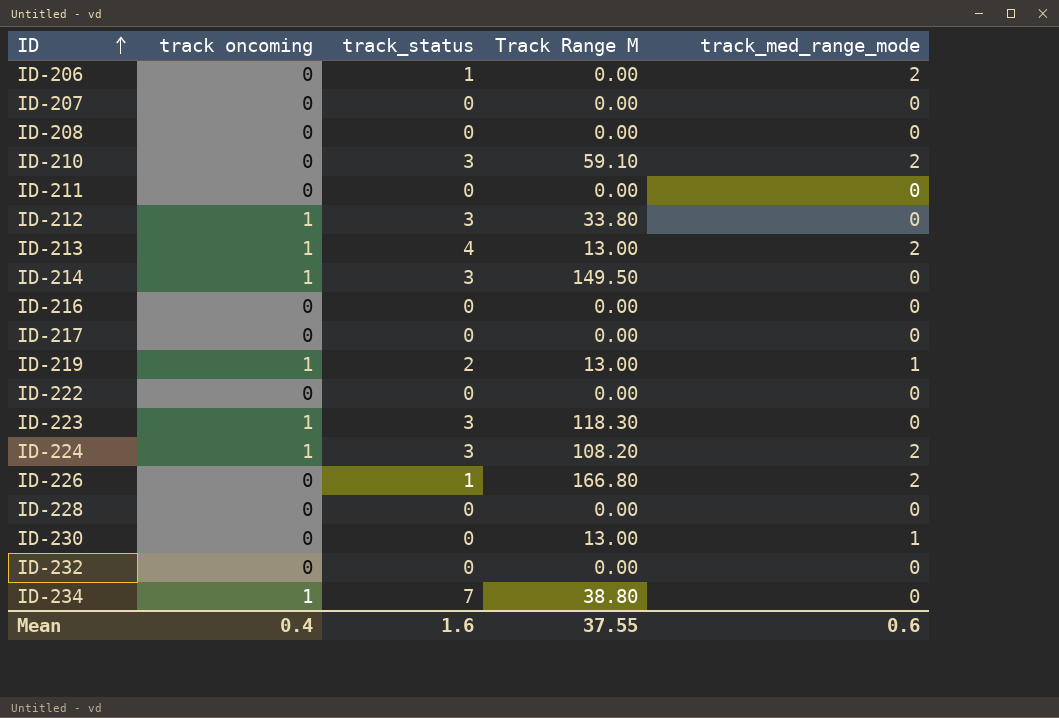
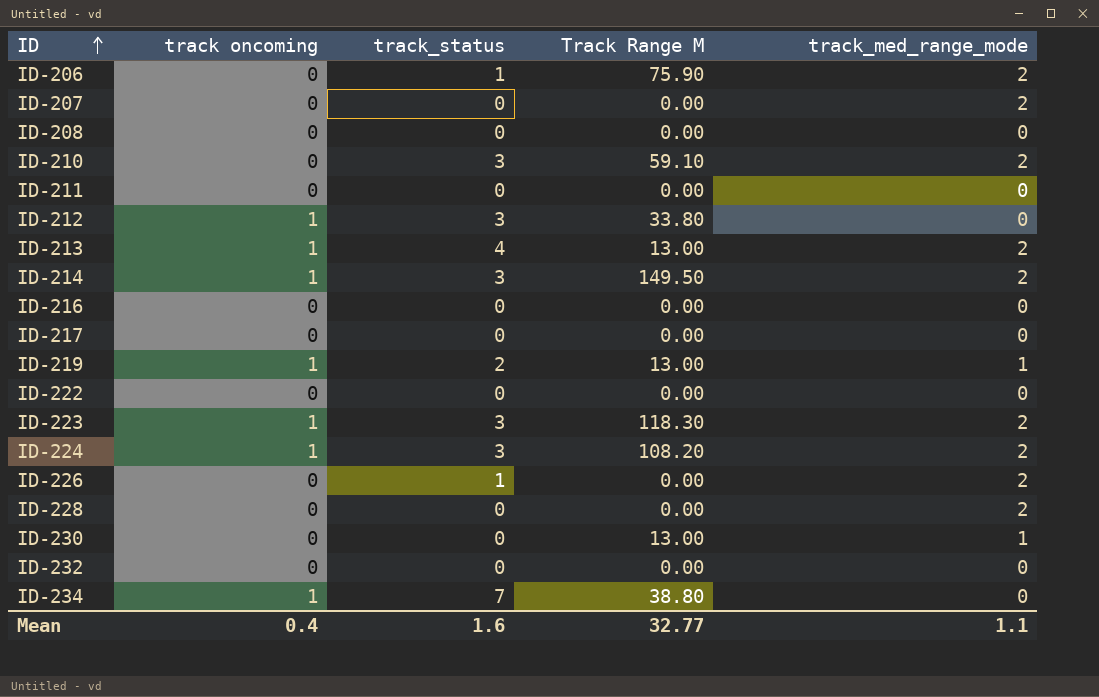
ID-206 | Track Range M: 0.00 -> 75.90
ID-207 | track_med_range_mode: 0 -> 2
ID-214 | track_med_range_mode: 0 -> 2
ID-223 | track_med_range_mode: 0 -> 2
ID-226 | Track Range M: 166.80 -> 0.00
ID-228 | track_med_range_mode: 0 -> 2
Mean | Track Range M: 37.55 -> 32.77
Mean | track_med_range_mode: 0.6 -> 1.1

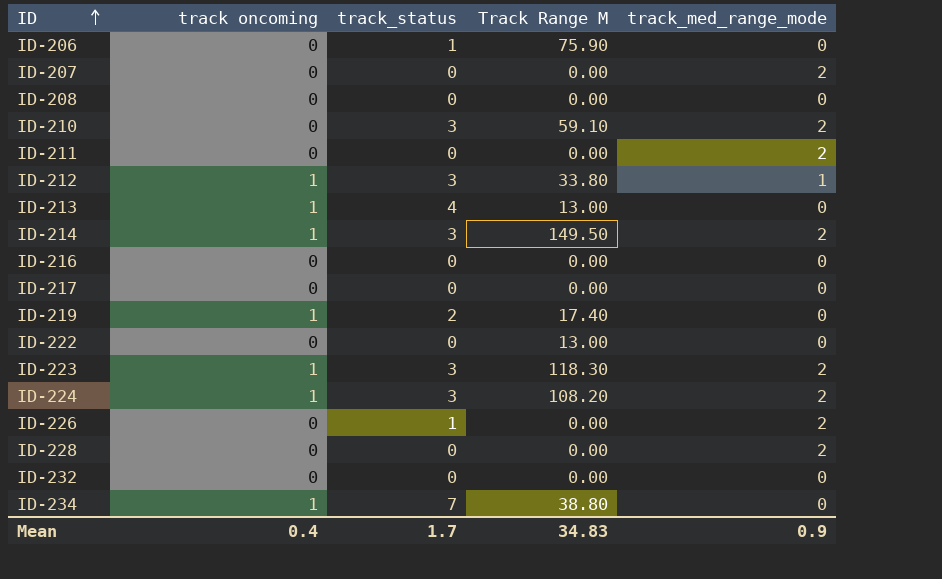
row ID-230: 0 | 0 | 13.00 | 1 -> none
ID-206 | track_med_range_mode: 2 -> 0
ID-211 | track_med_range_mode: 0 -> 2
ID-212 | track_med_range_mode: 0 -> 1
ID-213 | track_med_range_mode: 2 -> 0
ID-219 | Track Range M: 13.00 -> 17.40
ID-219 | track_med_range_mode: 1 -> 0
ID-222 | Track Range M: 0.00 -> 13.00
Mean | track_status: 1.6 -> 1.7
Mean | Track Range M: 32.77 -> 34.83
Mean | track_med_range_mode: 1.1 -> 0.9

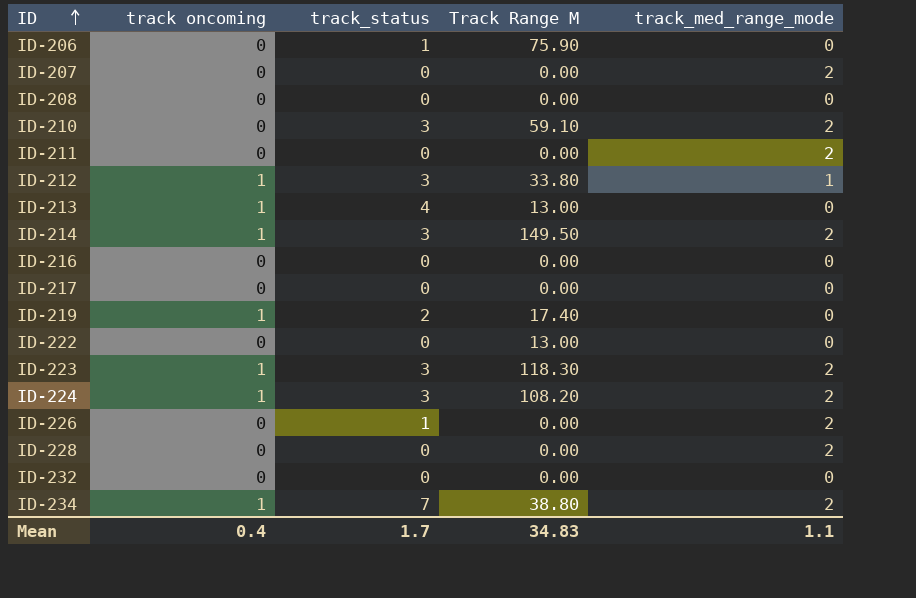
ID-234 | track_med_range_mode: 0 -> 2
Mean | track_med_range_mode: 0.9 -> 1.1

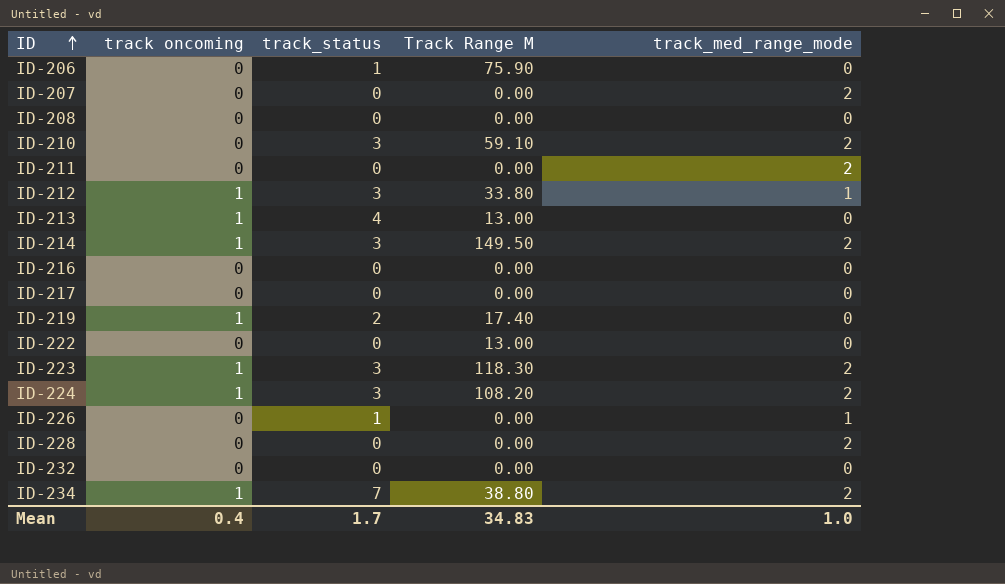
ID-226 | track_med_range_mode: 2 -> 1
Mean | track_med_range_mode: 1.1 -> 1.0

